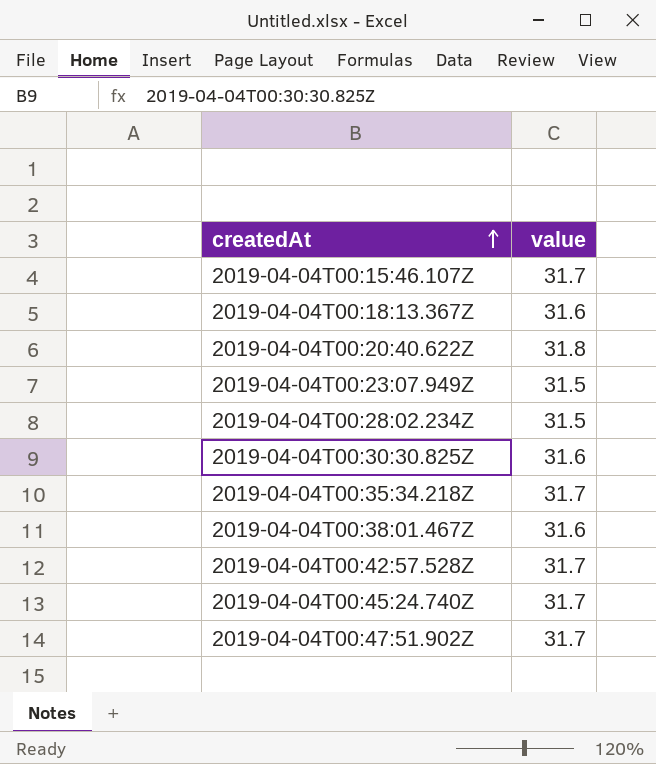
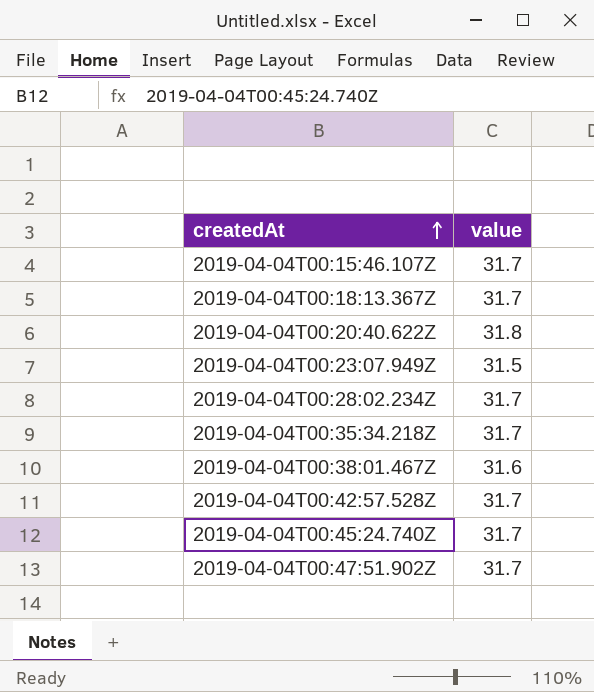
row 2019-04-04T00:30:30.825Z: 31.6 -> none
2019-04-04T00:18:13.367Z | value: 31.6 -> 31.7
2019-04-04T00:28:02.234Z | value: 31.5 -> 31.7

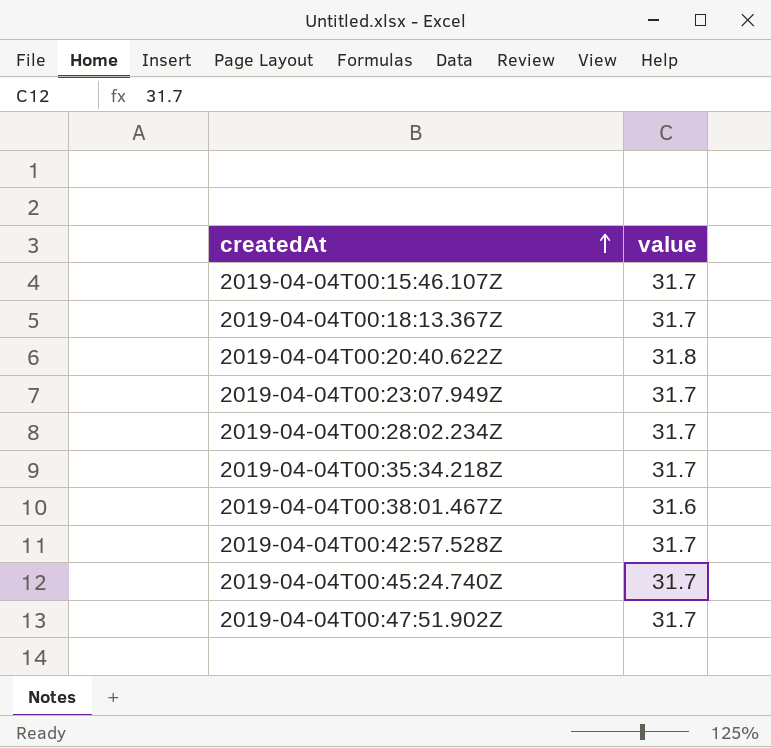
2019-04-04T00:23:07.949Z | value: 31.5 -> 31.7

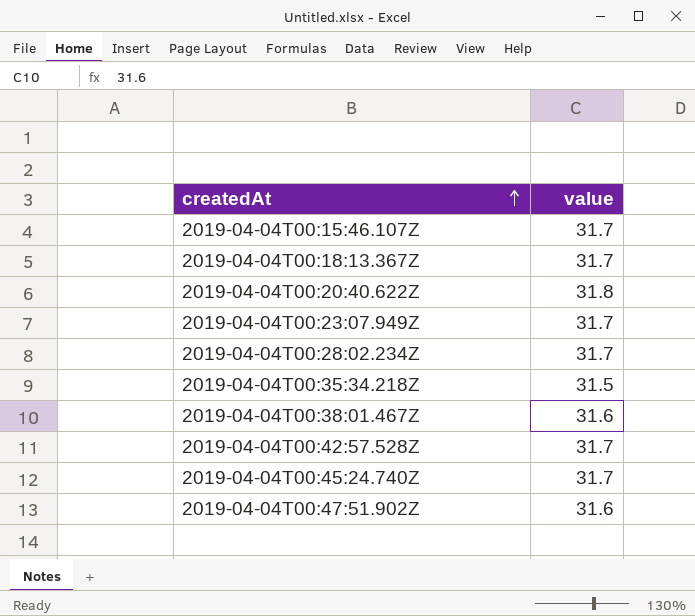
2019-04-04T00:35:34.218Z | value: 31.7 -> 31.5
2019-04-04T00:47:51.902Z | value: 31.7 -> 31.6

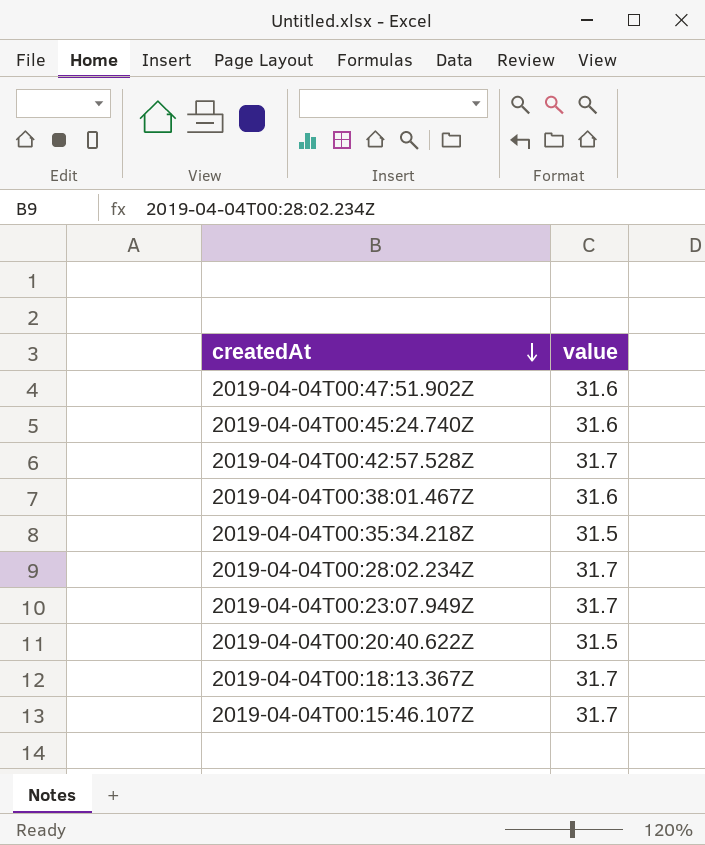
row order: createdAt ascending -> createdAt descending
2019-04-04T00:45:24.740Z | value: 31.7 -> 31.6
2019-04-04T00:20:40.622Z | value: 31.8 -> 31.5

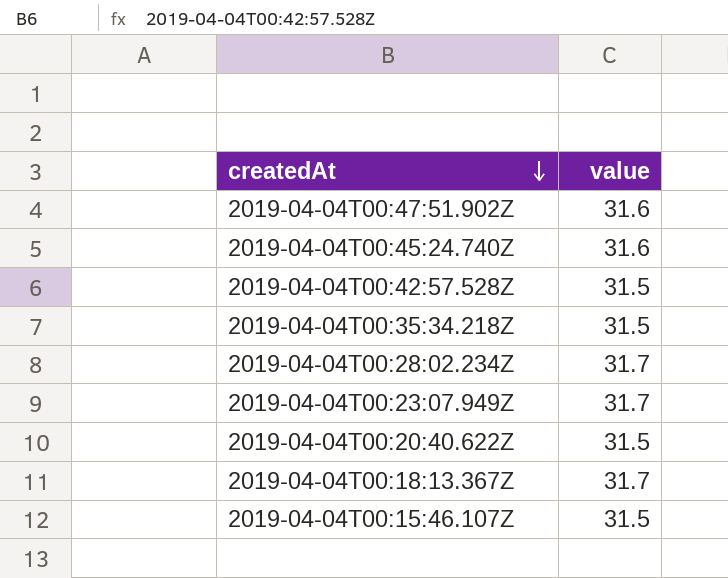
row 2019-04-04T00:38:01.467Z: 31.6 -> none
2019-04-04T00:42:57.528Z | value: 31.7 -> 31.5
2019-04-04T00:15:46.107Z | value: 31.7 -> 31.5

